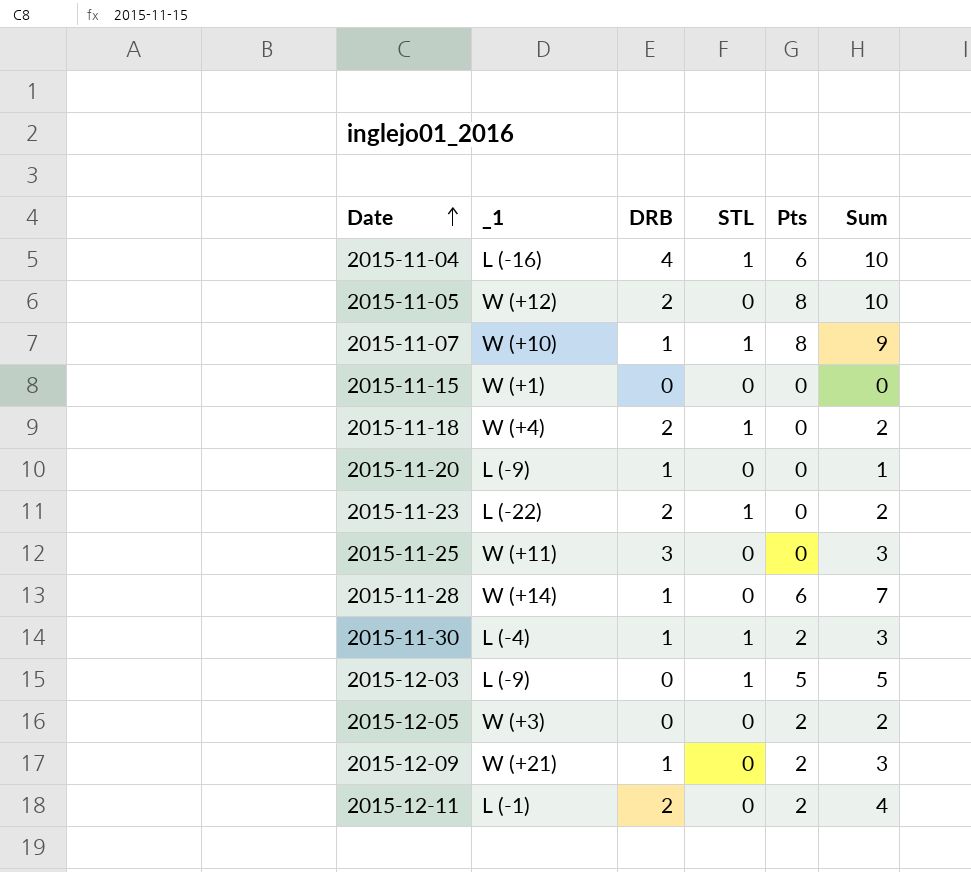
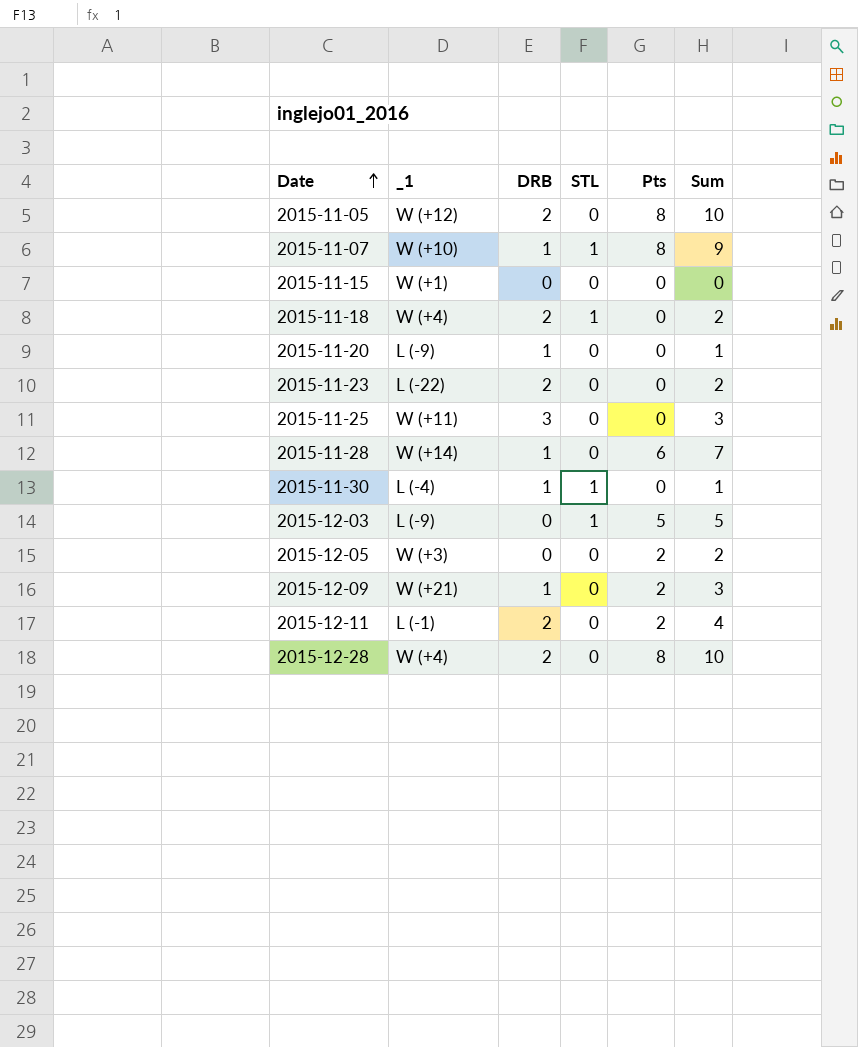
row 2015-11-04: L (-16) | 4 | 1 | 6 | 10 -> none
2015-11-23 | STL: 1 -> 0
2015-11-30 | Pts: 2 -> 0
2015-11-30 | Sum: 3 -> 1
row 2015-12-28: none -> W (+4) | 2 | 0 | 8 | 10

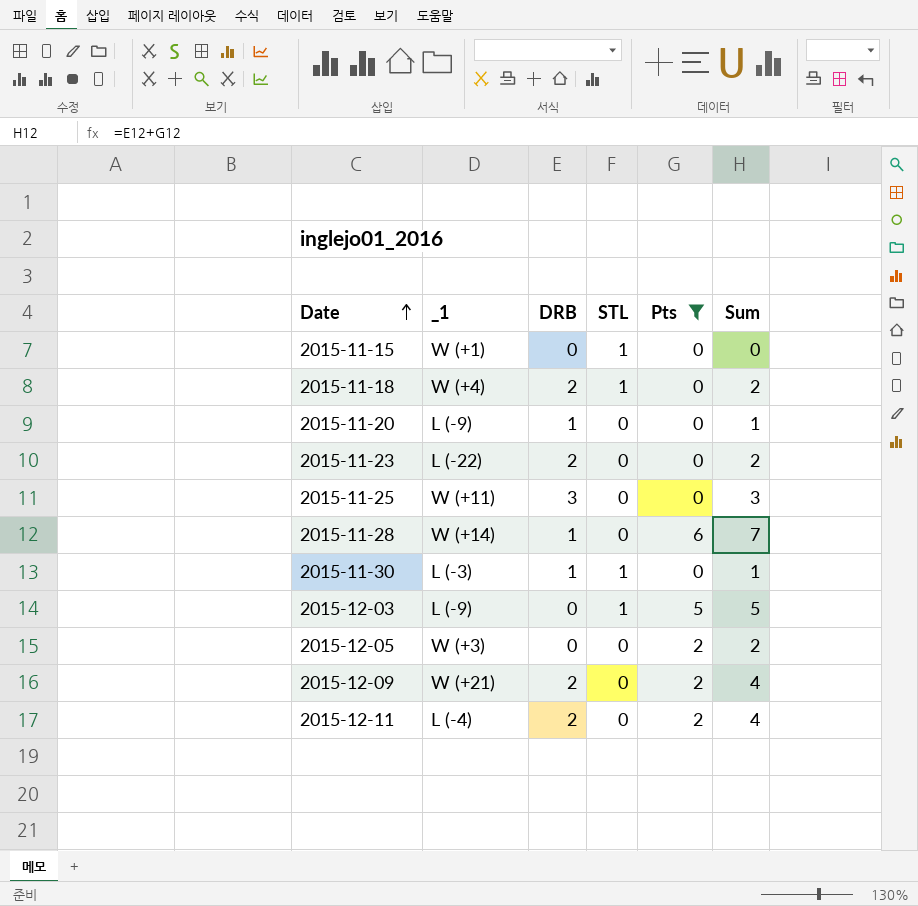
filter: none -> Pts != 8
2015-11-15 | STL: 0 -> 1
2015-11-30 | _1: L (-4) -> L (-3)
2015-12-09 | DRB: 1 -> 2
2015-12-09 | Sum: 3 -> 4
2015-12-11 | _1: L (-1) -> L (-4)

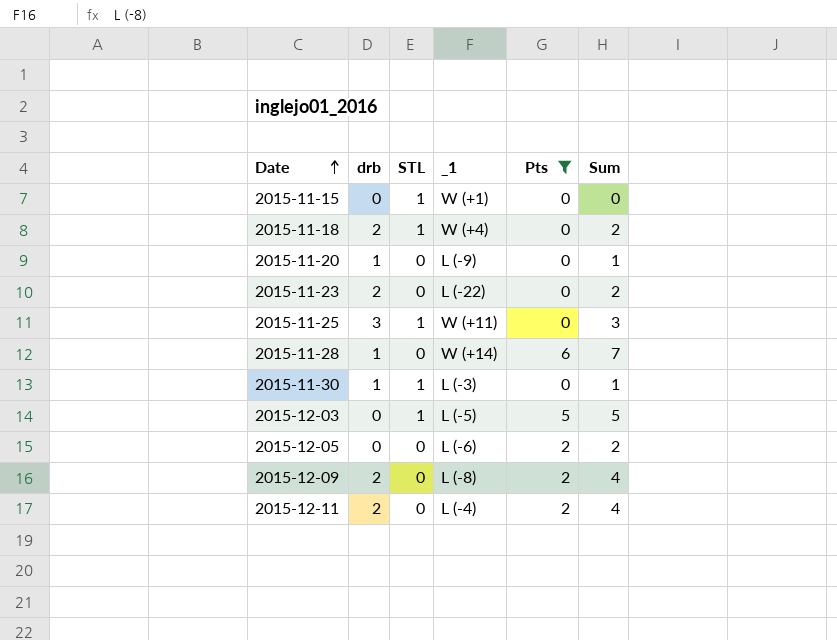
column name: DRB -> drb
column _1 | position: 2 -> 4
2015-11-25 | STL: 0 -> 1
2015-12-03 | _1: L (-9) -> L (-5)
2015-12-05 | _1: W (+3) -> L (-6)
2015-12-09 | _1: W (+21) -> L (-8)

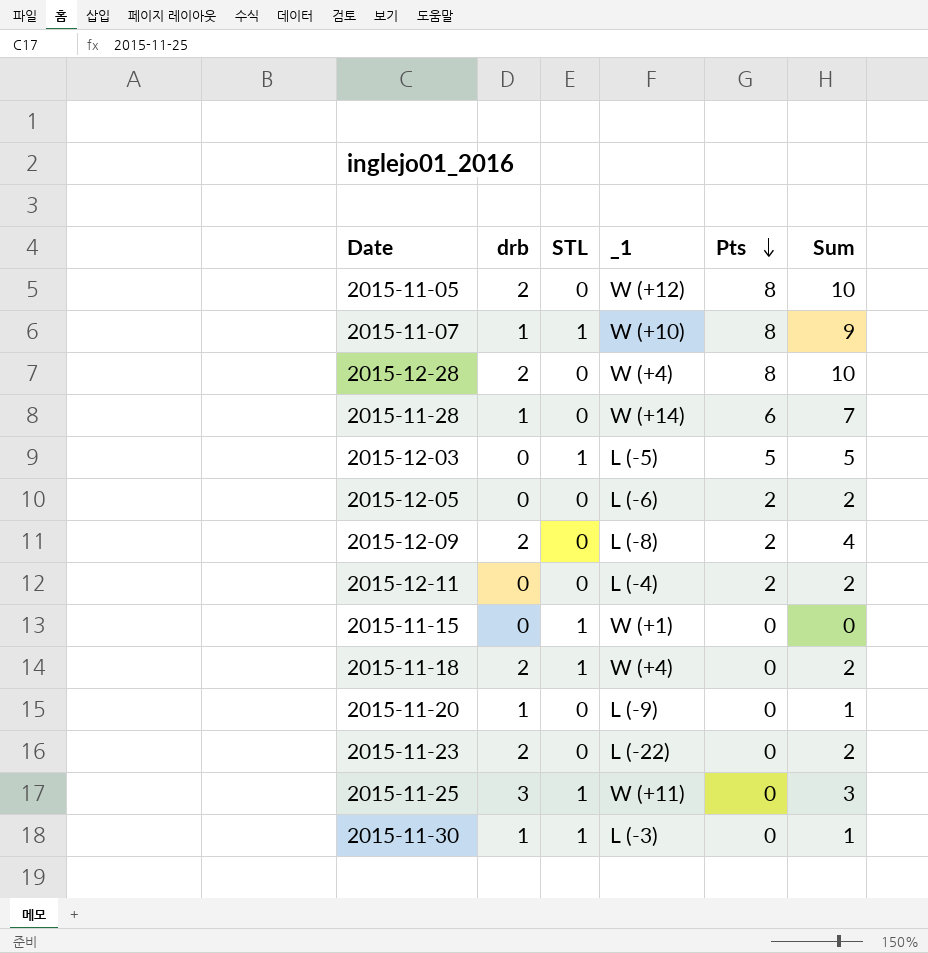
filter: Pts != 8 -> none
row order: Date ascending -> Pts descending
2015-12-11 | drb: 2 -> 0
2015-12-11 | Sum: 4 -> 2

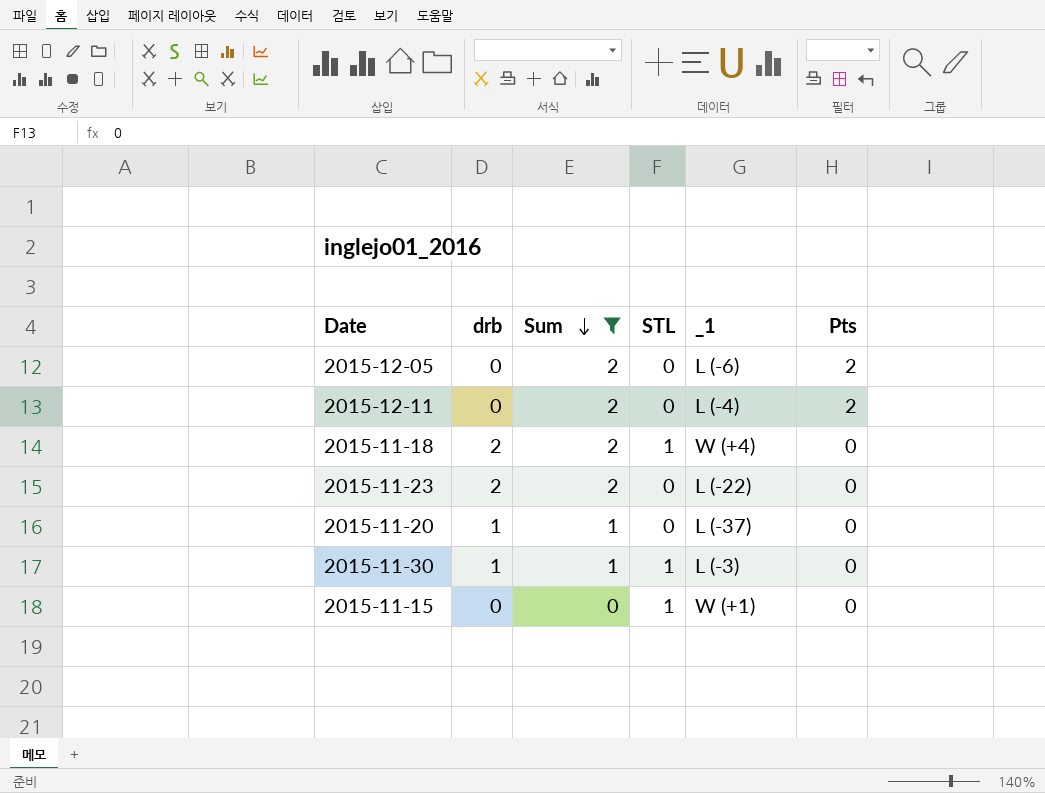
filter: none -> Sum <= 2
row order: Pts descending -> Sum descending
column Sum | position: 6 -> 3
2015-11-20 | _1: L (-9) -> L (-37)

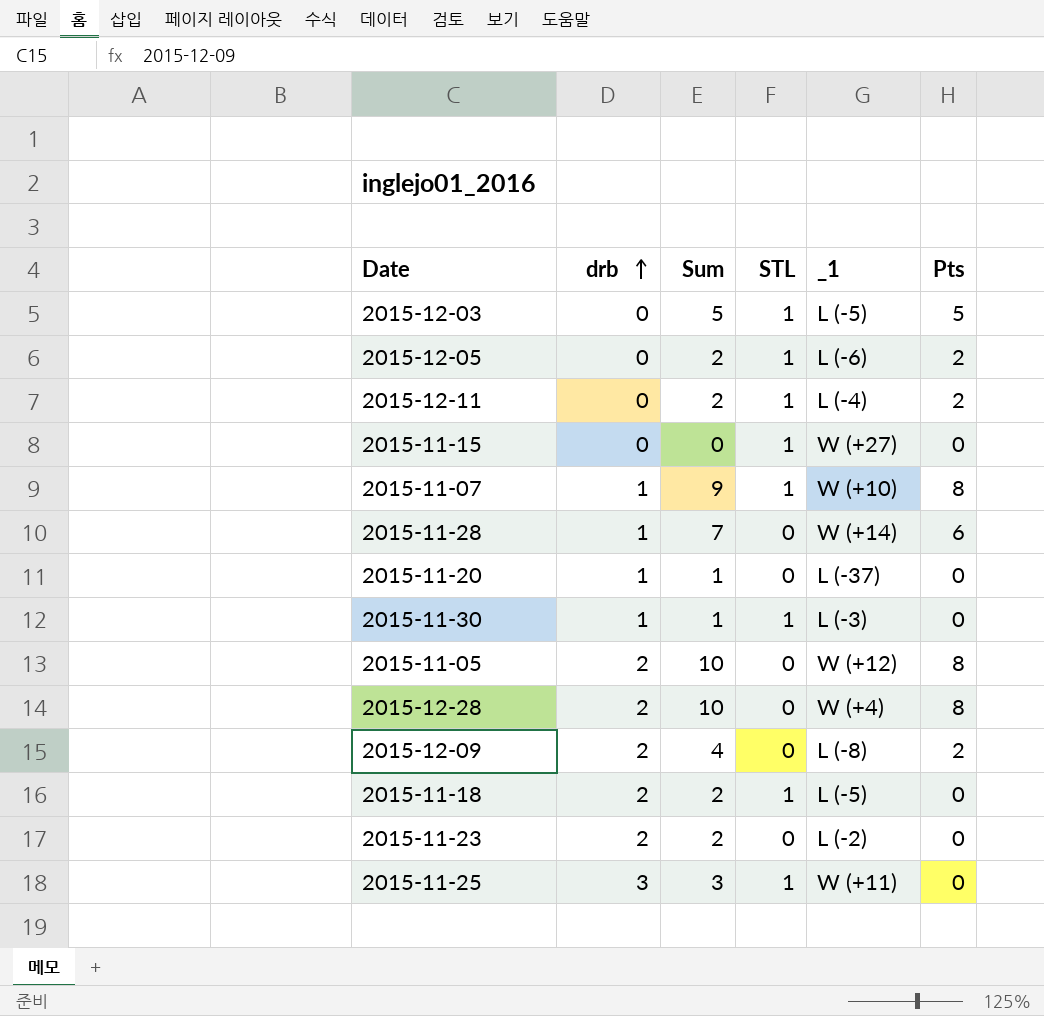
filter: Sum <= 2 -> none
row order: Sum descending -> drb ascending
2015-12-05 | STL: 0 -> 1
2015-12-11 | STL: 0 -> 1
2015-11-15 | _1: W (+1) -> W (+27)
2015-11-18 | _1: W (+4) -> L (-5)
2015-11-23 | _1: L (-22) -> L (-2)

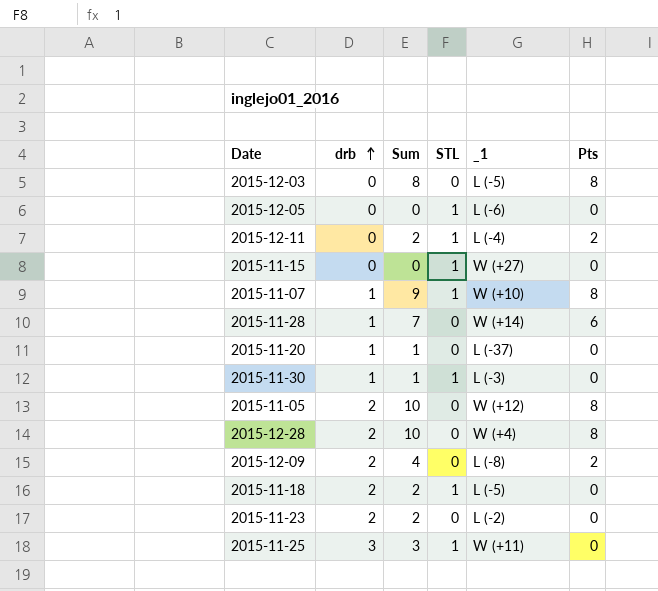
2015-12-03 | Sum: 5 -> 8
2015-12-03 | STL: 1 -> 0
2015-12-03 | Pts: 5 -> 8
2015-12-05 | Sum: 2 -> 0
2015-12-05 | Pts: 2 -> 0

